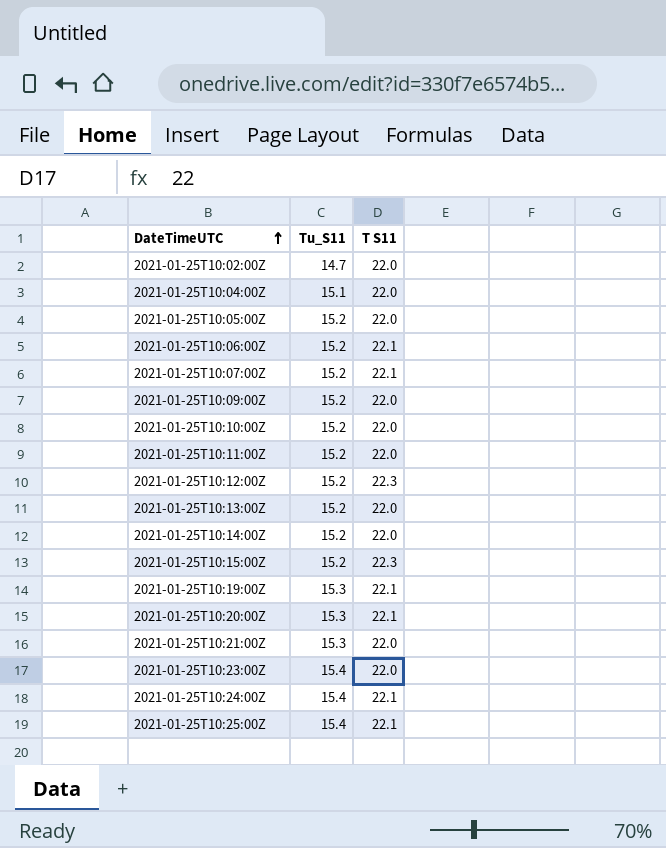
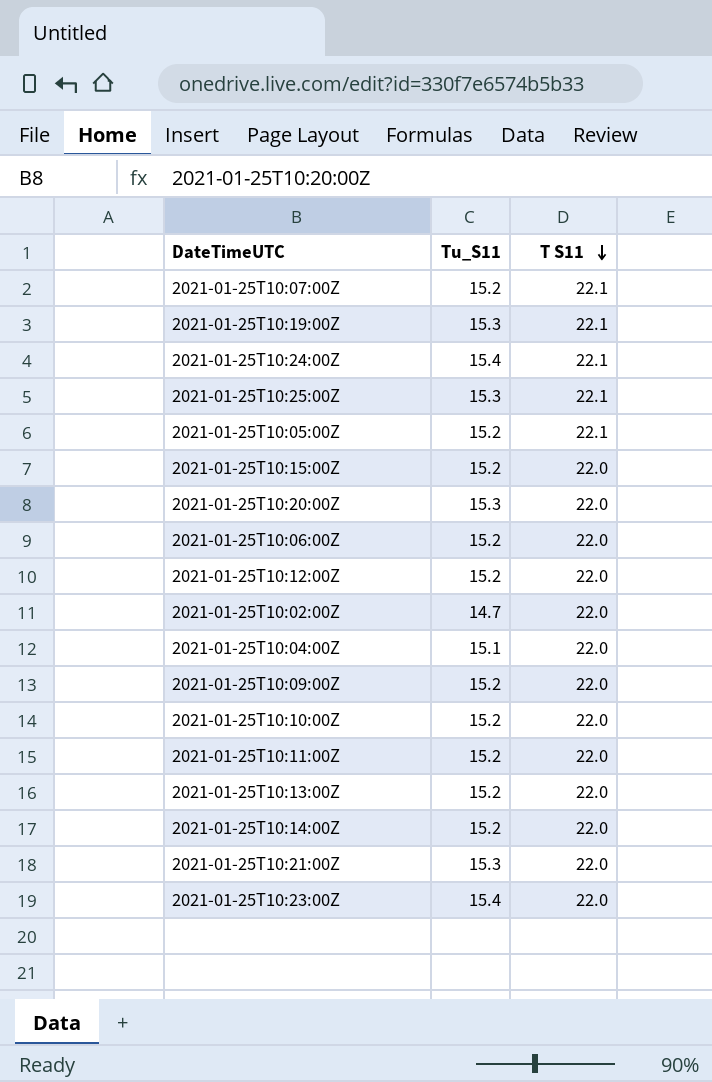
row order: DateTimeUTC ascending -> T S11 descending
2021-01-25T10:25:00Z | Tu_S11: 15.4 -> 15.3
2021-01-25T10:05:00Z | T S11: 22.0 -> 22.1
2021-01-25T10:15:00Z | T S11: 22.3 -> 22.0
2021-01-25T10:20:00Z | T S11: 22.1 -> 22.0
2021-01-25T10:06:00Z | T S11: 22.1 -> 22.0
2021-01-25T10:12:00Z | T S11: 22.3 -> 22.0

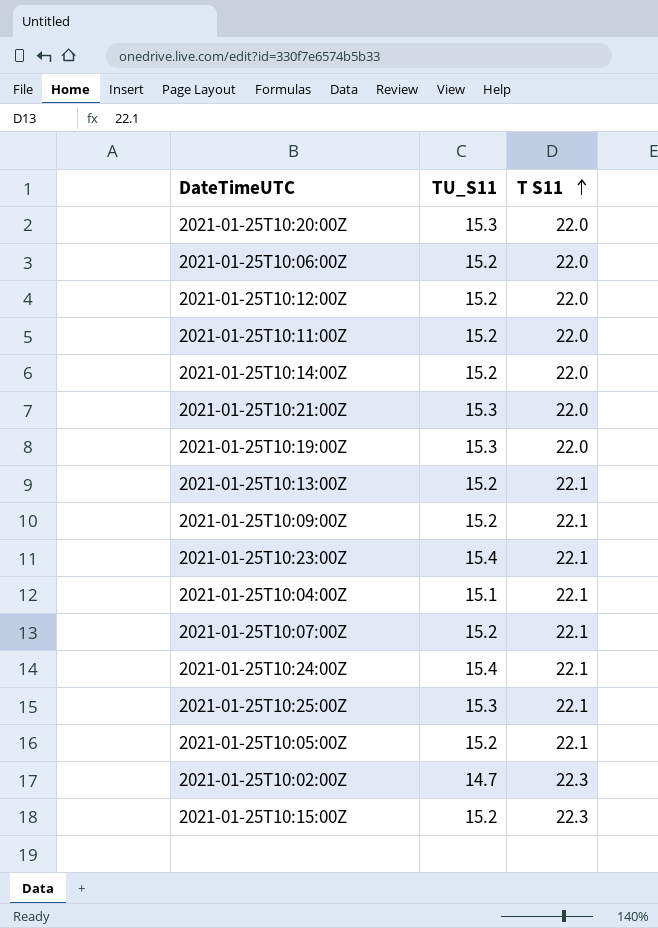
row order: T S11 descending -> T S11 ascending
column name: Tu_S11 -> TU_S11
row 2021-01-25T10:10:00Z: 15.2 | 22.0 -> none
2021-01-25T10:19:00Z | T S11: 22.1 -> 22.0
2021-01-25T10:13:00Z | T S11: 22.0 -> 22.1
2021-01-25T10:09:00Z | T S11: 22.0 -> 22.1
2021-01-25T10:23:00Z | T S11: 22.0 -> 22.1
2021-01-25T10:04:00Z | T S11: 22.0 -> 22.1
2021-01-25T10:02:00Z | T S11: 22.0 -> 22.3
2021-01-25T10:15:00Z | T S11: 22.0 -> 22.3

